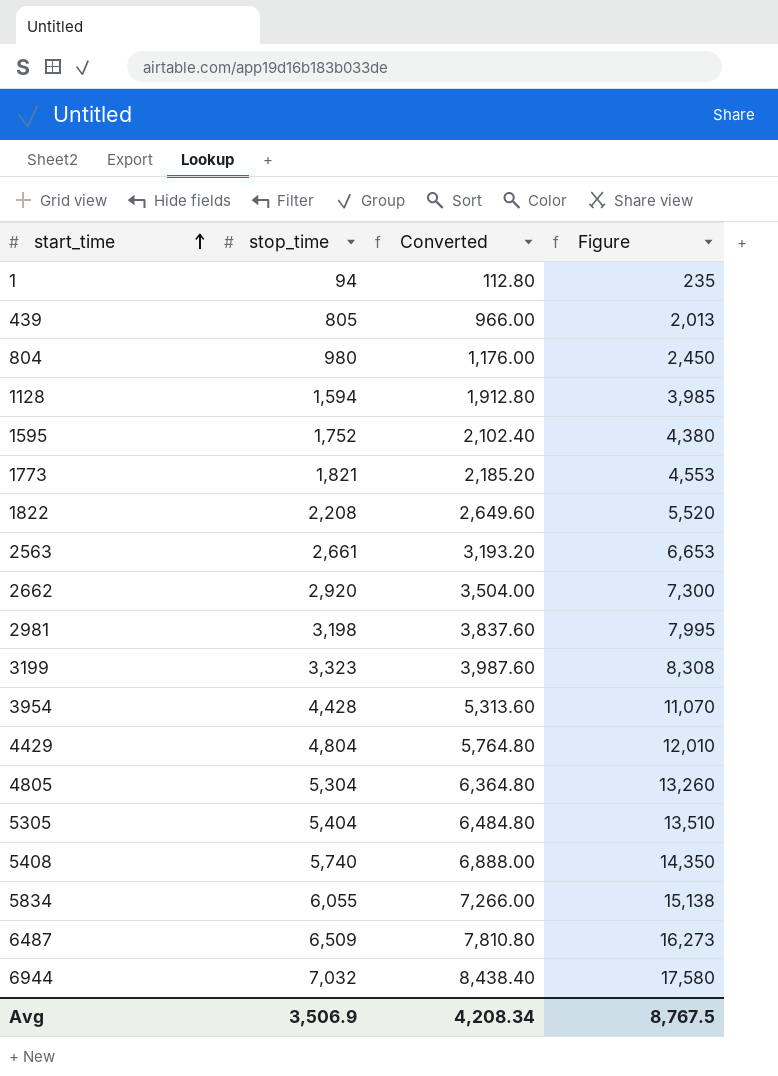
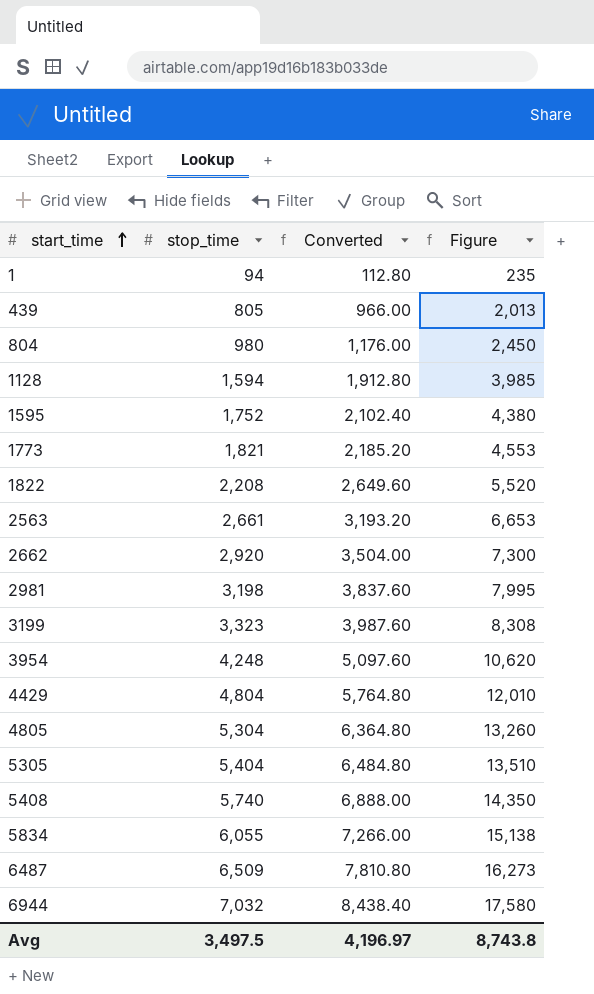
3954 | stop_time: 4,428 -> 4,248
3954 | Converted: 5,313.60 -> 5,097.60
3954 | Figure: 11,070 -> 10,620
Avg | stop_time: 3,506.9 -> 3,497.5
Avg | Converted: 4,208.34 -> 4,196.97
Avg | Figure: 8,767.5 -> 8,743.8

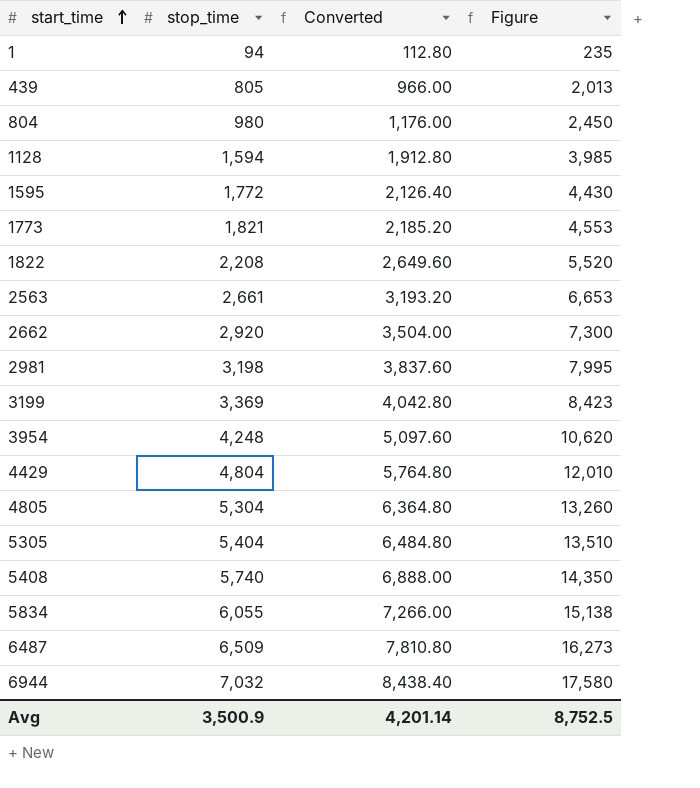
1595 | stop_time: 1,752 -> 1,772
1595 | Converted: 2,102.40 -> 2,126.40
1595 | Figure: 4,380 -> 4,430
3199 | stop_time: 3,323 -> 3,369
3199 | Converted: 3,987.60 -> 4,042.80
3199 | Figure: 8,308 -> 8,423
Avg | stop_time: 3,497.5 -> 3,500.9
Avg | Converted: 4,196.97 -> 4,201.14
Avg | Figure: 8,743.8 -> 8,752.5

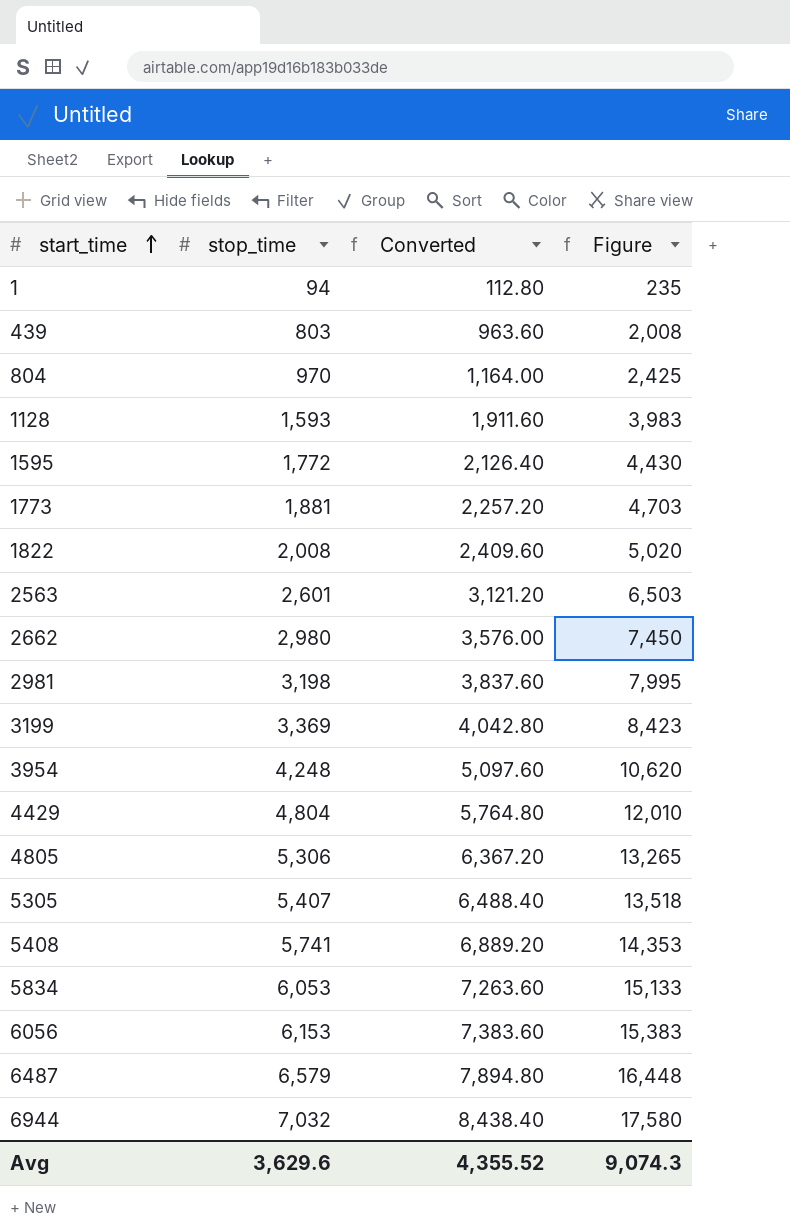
439 | stop_time: 805 -> 803
439 | Converted: 966.00 -> 963.60
439 | Figure: 2,013 -> 2,008
804 | stop_time: 980 -> 970
804 | Converted: 1,176.00 -> 1,164.00
804 | Figure: 2,450 -> 2,425
1128 | stop_time: 1,594 -> 1,593
1128 | Converted: 1,912.80 -> 1,911.60
1128 | Figure: 3,985 -> 3,983
1773 | stop_time: 1,821 -> 1,881
1773 | Converted: 2,185.20 -> 2,257.20
1773 | Figure: 4,553 -> 4,703
1822 | stop_time: 2,208 -> 2,008
1822 | Converted: 2,649.60 -> 2,409.60
1822 | Figure: 5,520 -> 5,020
2563 | stop_time: 2,661 -> 2,601
2563 | Converted: 3,193.20 -> 3,121.20
2563 | Figure: 6,653 -> 6,503
2662 | stop_time: 2,920 -> 2,980
2662 | Converted: 3,504.00 -> 3,576.00
2662 | Figure: 7,300 -> 7,450
4805 | stop_time: 5,304 -> 5,306
4805 | Converted: 6,364.80 -> 6,367.20
4805 | Figure: 13,260 -> 13,265
5305 | stop_time: 5,404 -> 5,407
5305 | Converted: 6,484.80 -> 6,488.40
5305 | Figure: 13,510 -> 13,518
5408 | stop_time: 5,740 -> 5,741
5408 | Converted: 6,888.00 -> 6,889.20
5408 | Figure: 14,350 -> 14,353
5834 | stop_time: 6,055 -> 6,053
5834 | Converted: 7,266.00 -> 7,263.60
5834 | Figure: 15,138 -> 15,133
row 6056: none -> 6,153 | 7,383.60 | 15,383
6487 | stop_time: 6,509 -> 6,579
6487 | Converted: 7,810.80 -> 7,894.80
6487 | Figure: 16,273 -> 16,448
Avg | stop_time: 3,500.9 -> 3,629.6
Avg | Converted: 4,201.14 -> 4,355.52
Avg | Figure: 8,752.5 -> 9,074.3

